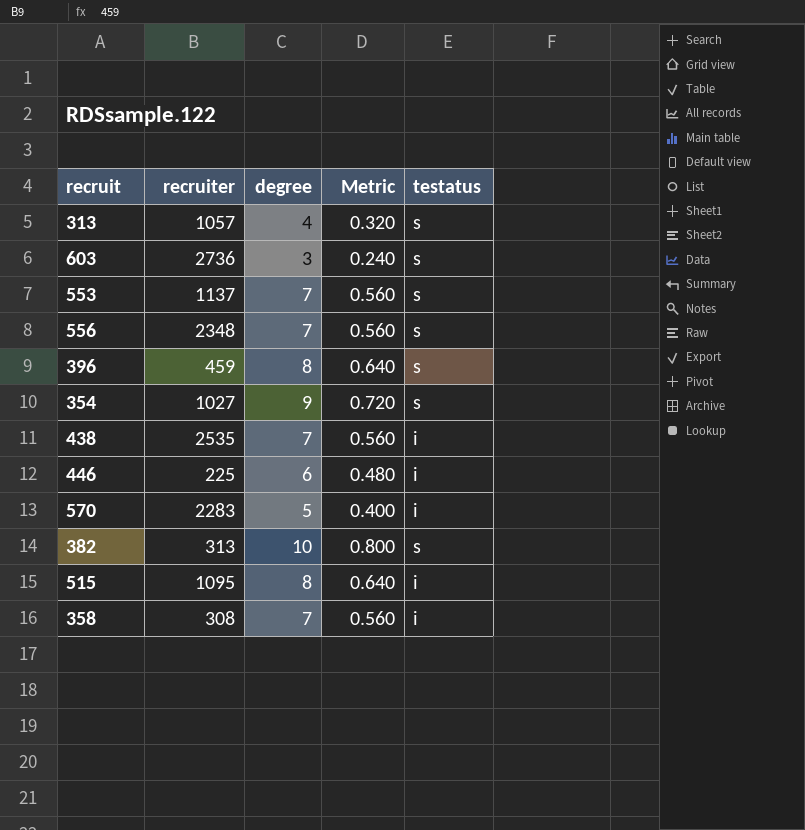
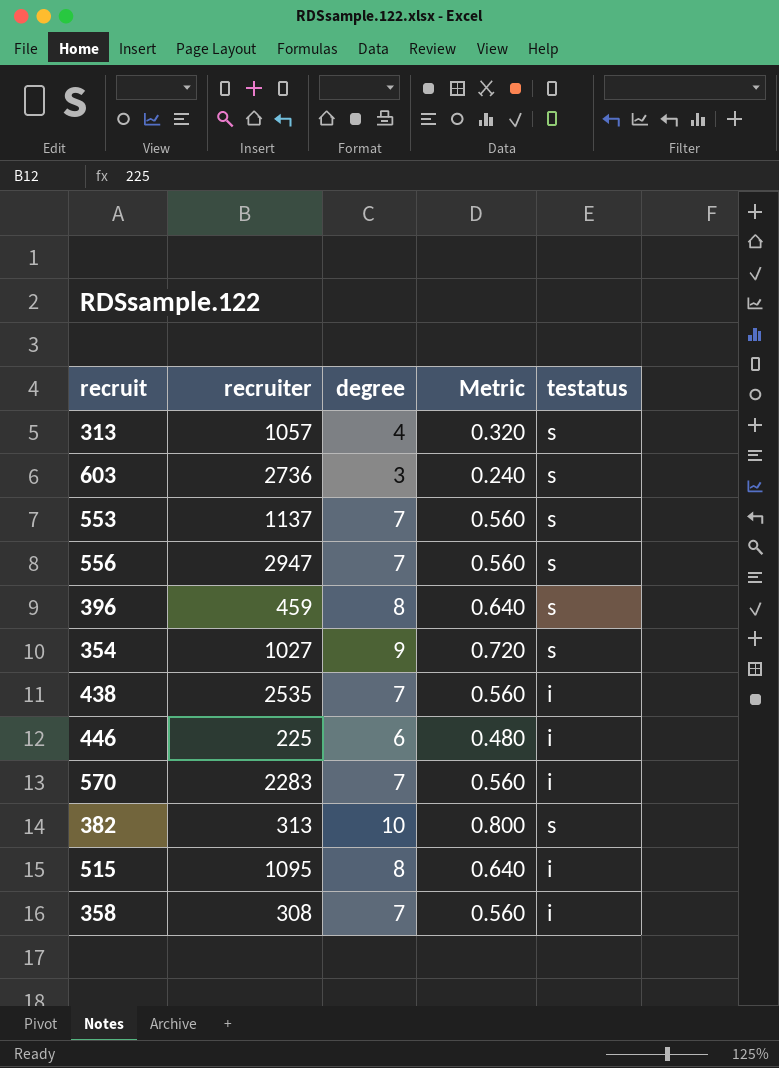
556 | recruiter: 2348 -> 2947
570 | degree: 5 -> 7
570 | Metric: 0.400 -> 0.560

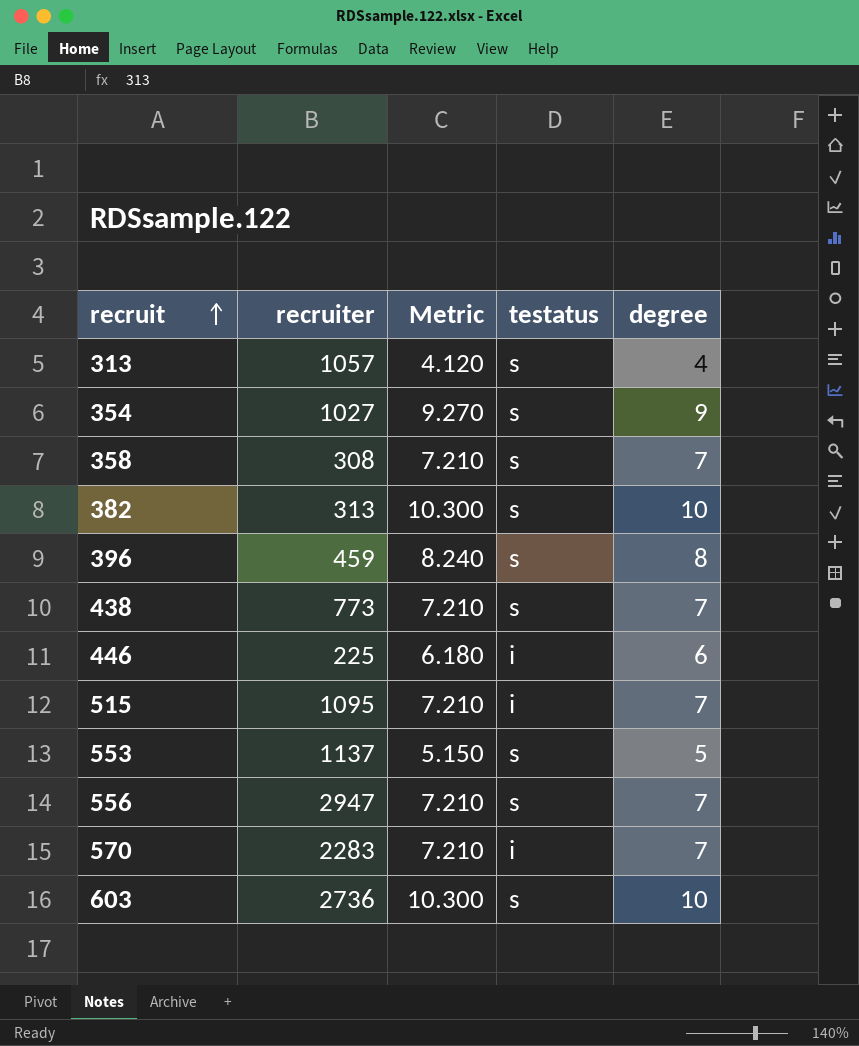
row order: none -> recruit ascending
column Metric | formula: [degree] * 0.08 -> [degree] * 1.03
column degree | position: 3 -> 5
358 | testatus: i -> s
438 | recruiter: 2535 -> 773
438 | testatus: i -> s
515 | degree: 8 -> 7
553 | degree: 7 -> 5
603 | degree: 3 -> 10

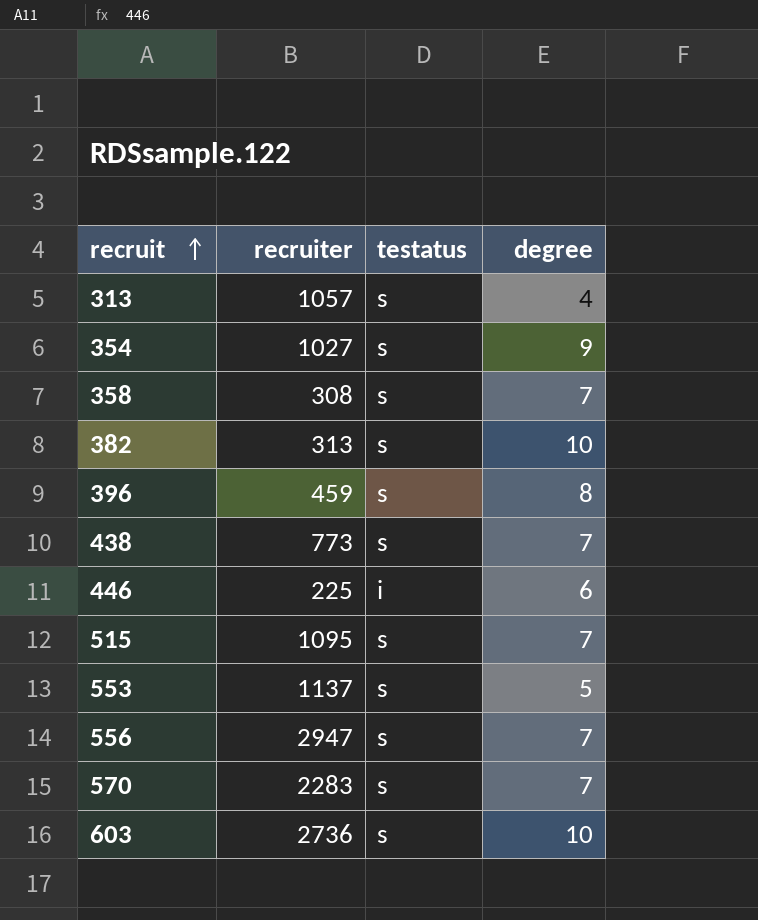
column Metric | formula: [degree] * 1.03 -> none
515 | testatus: i -> s
570 | testatus: i -> s

